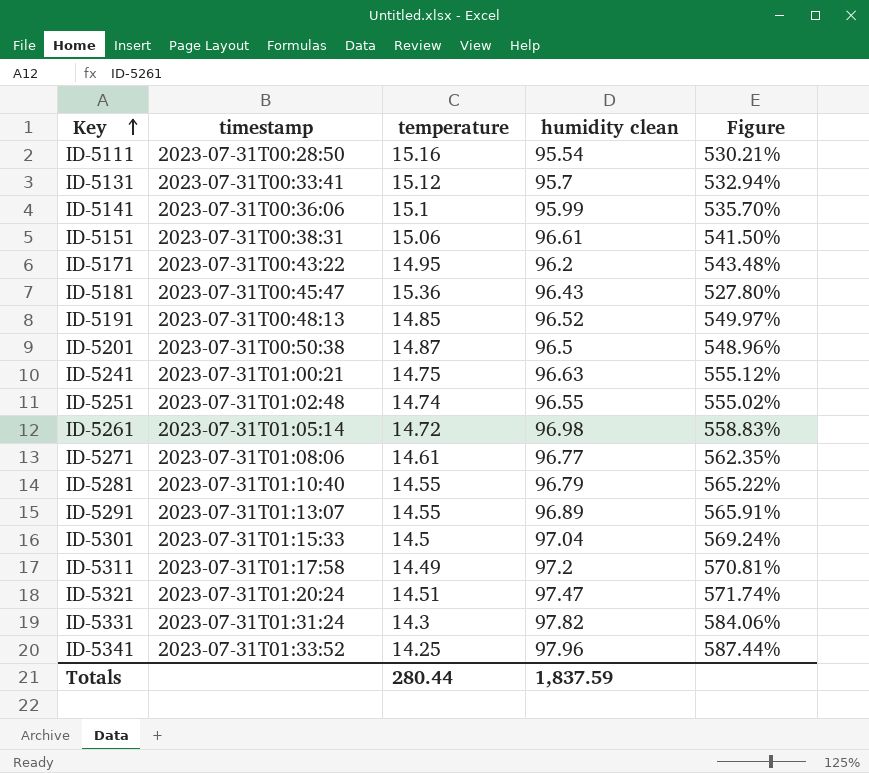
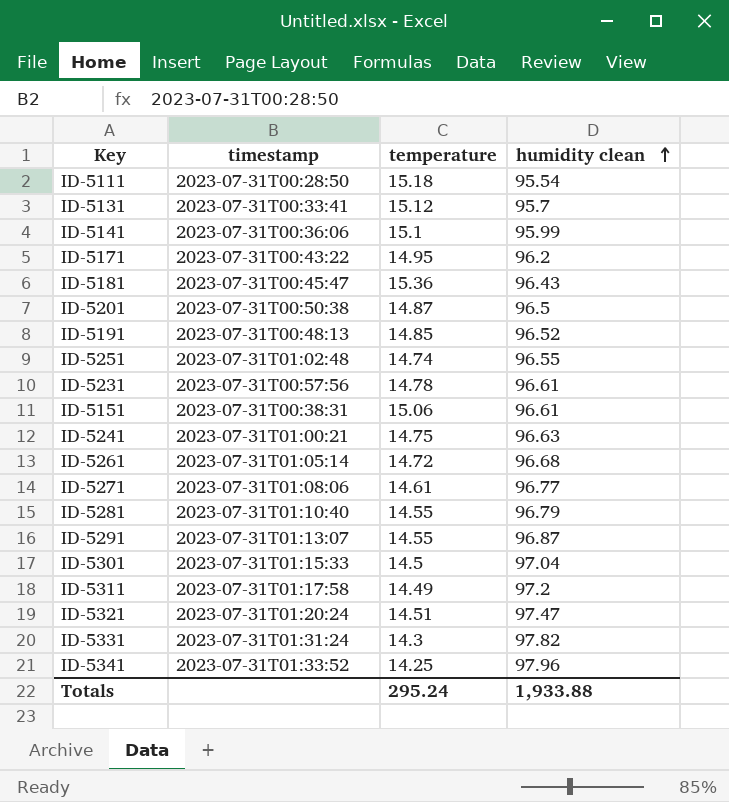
row order: Key ascending -> humidity clean ascending
column Figure | formula: ([humidity clean] - [temperature]) / [temperature] -> none
ID-5111 | temperature: 15.16 -> 15.18
row ID-5231: none -> 2023-07-31T00:57:56 | 14.78 | 96.61
ID-5261 | humidity clean: 96.98 -> 96.68
ID-5291 | humidity clean: 96.89 -> 96.87
Totals | temperature: 280.44 -> 295.24
Totals | humidity clean: 1,837.59 -> 1,933.88

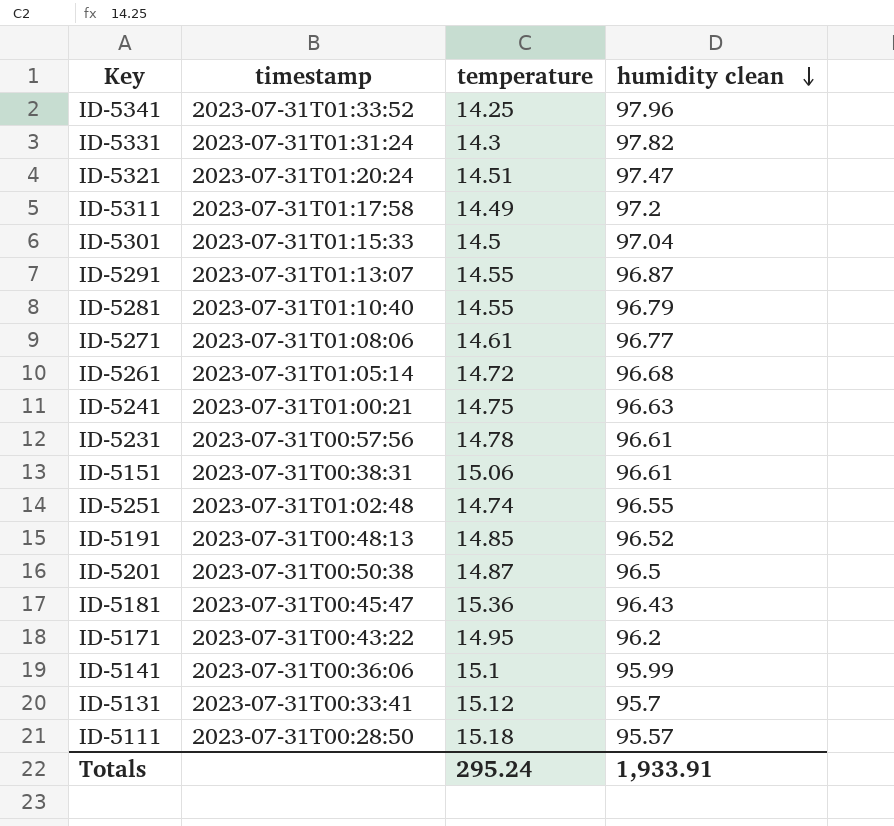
row order: humidity clean ascending -> humidity clean descending
ID-5111 | humidity clean: 95.54 -> 95.57
Totals | humidity clean: 1,933.88 -> 1,933.91

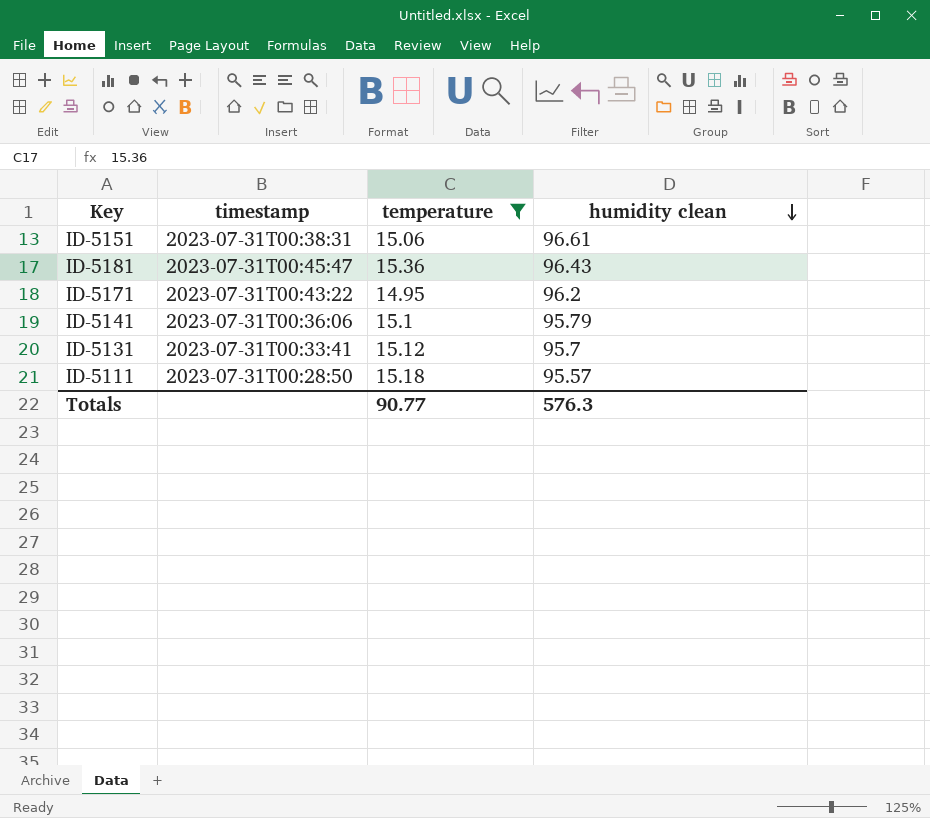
filter: none -> temperature >= 14.95
ID-5141 | humidity clean: 95.99 -> 95.79
Totals | temperature: 295.24 -> 90.77
Totals | humidity clean: 1,933.91 -> 576.3

